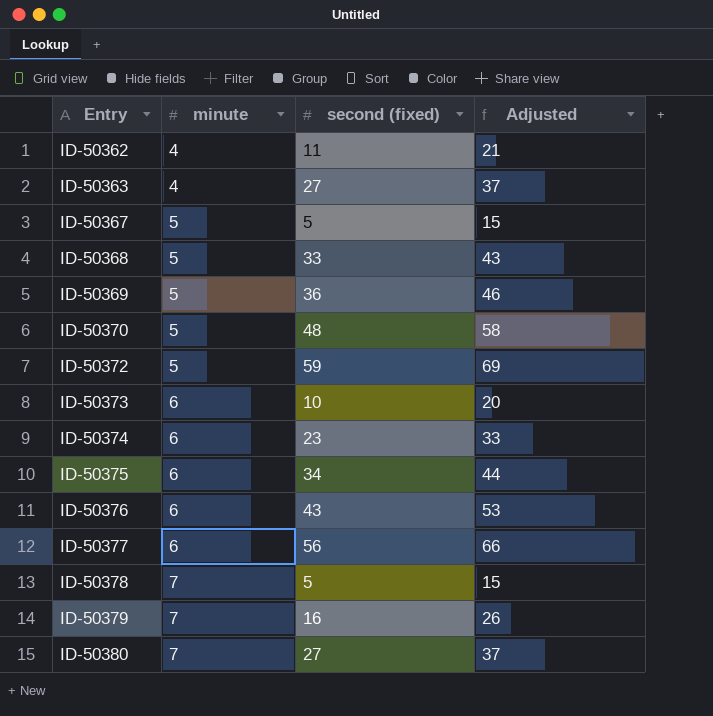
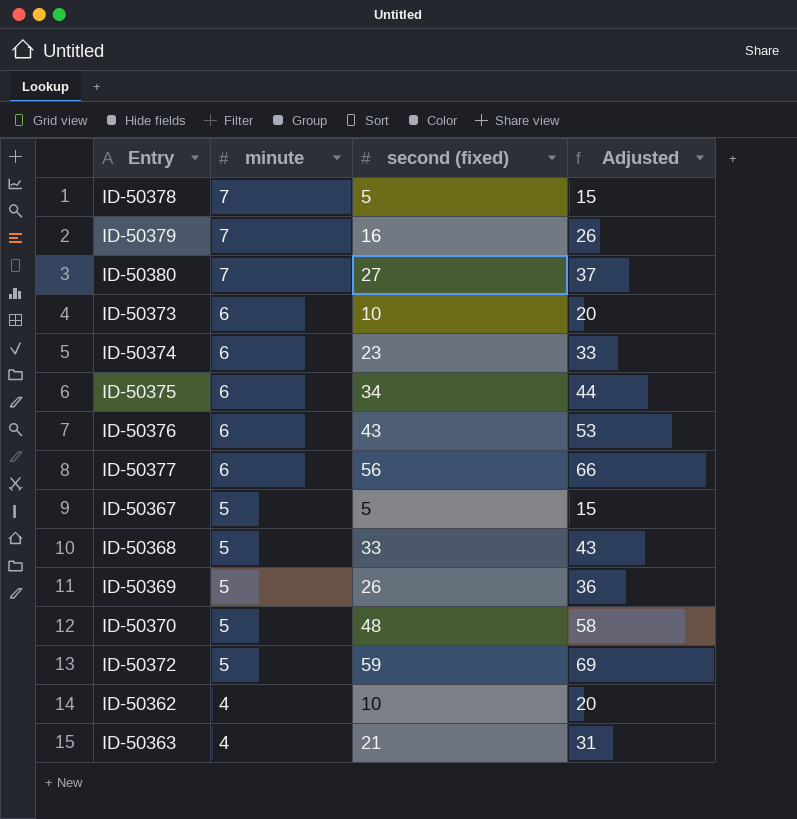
row order: Entry ascending -> minute descending
ID-50369 | second (fixed): 36 -> 26
ID-50369 | Adjusted: 46 -> 36
ID-50362 | second (fixed): 11 -> 10
ID-50362 | Adjusted: 21 -> 20
ID-50363 | second (fixed): 27 -> 21
ID-50363 | Adjusted: 37 -> 31

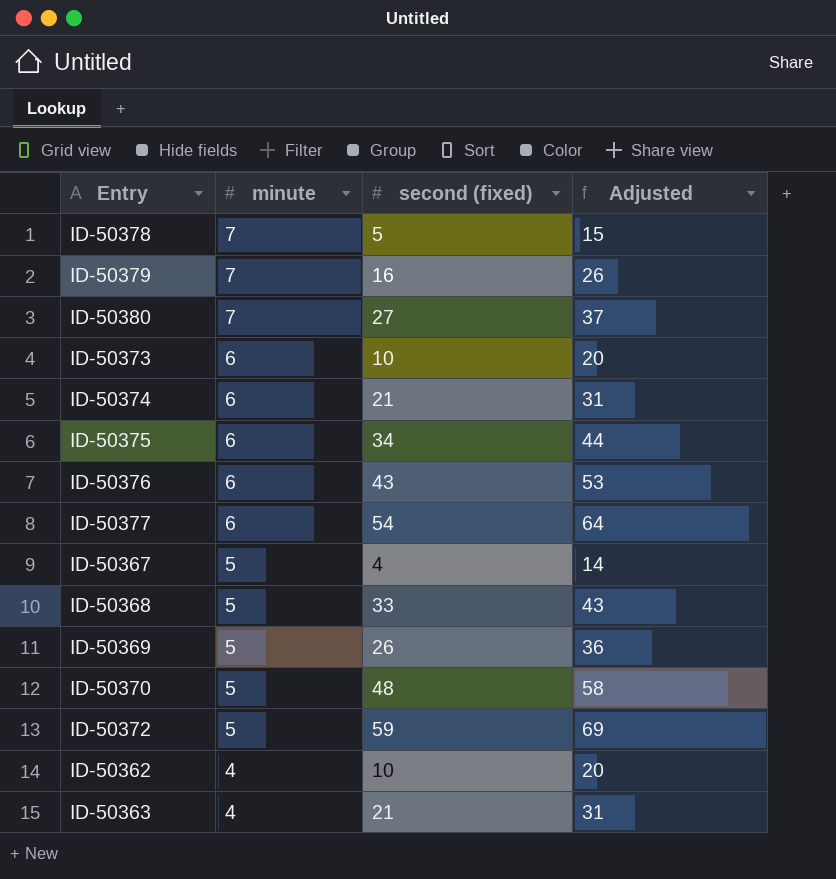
ID-50374 | second (fixed): 23 -> 21
ID-50374 | Adjusted: 33 -> 31
ID-50377 | second (fixed): 56 -> 54
ID-50377 | Adjusted: 66 -> 64
ID-50367 | second (fixed): 5 -> 4
ID-50367 | Adjusted: 15 -> 14

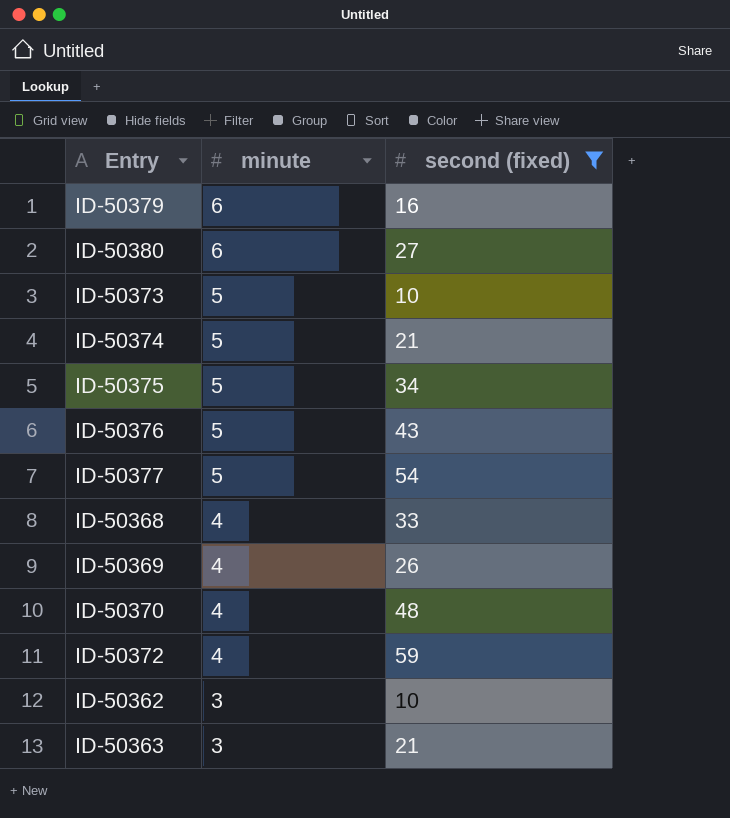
filter: none -> second (fixed) >= 10
column Adjusted | formula: [second (fixed)] + 10 -> none
ID-50379 | minute: 7 -> 6
ID-50380 | minute: 7 -> 6
ID-50373 | minute: 6 -> 5
ID-50374 | minute: 6 -> 5
ID-50375 | minute: 6 -> 5
ID-50376 | minute: 6 -> 5
ID-50377 | minute: 6 -> 5
ID-50368 | minute: 5 -> 4
ID-50369 | minute: 5 -> 4
ID-50370 | minute: 5 -> 4
ID-50372 | minute: 5 -> 4
ID-50362 | minute: 4 -> 3
ID-50363 | minute: 4 -> 3

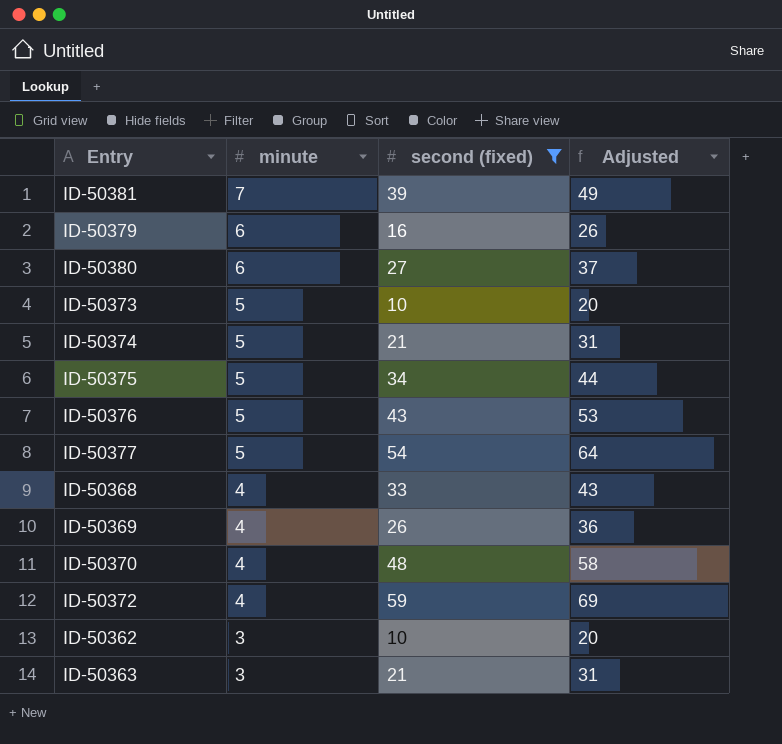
column Adjusted | formula: none -> [second (fixed)] + 10
row ID-50381: none -> 7 | 39 | 49

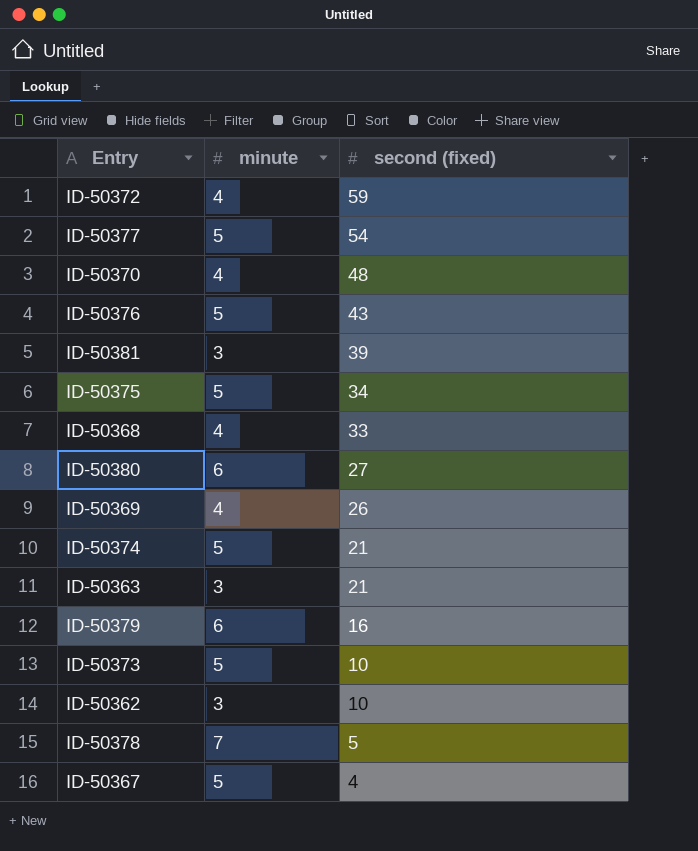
filter: second (fixed) >= 10 -> none
row order: minute descending -> second (fixed) descending
column Adjusted | formula: [second (fixed)] + 10 -> none
ID-50381 | minute: 7 -> 3

